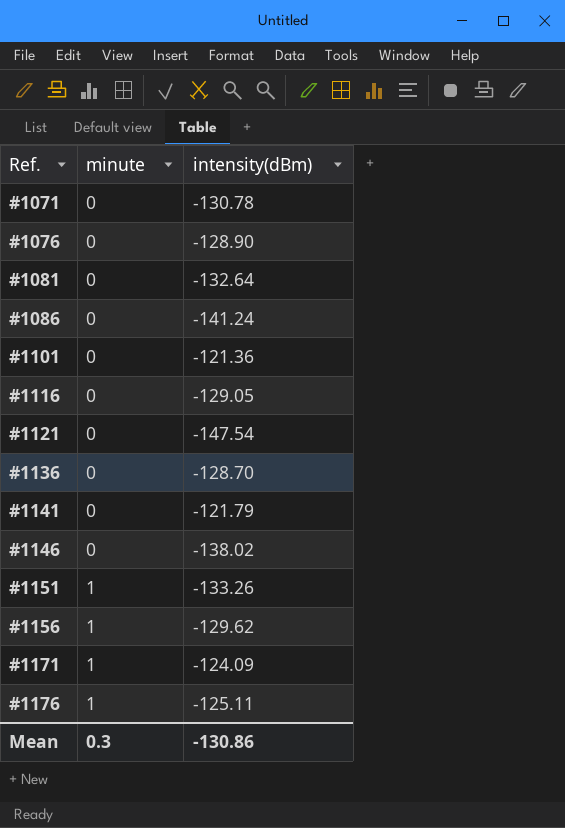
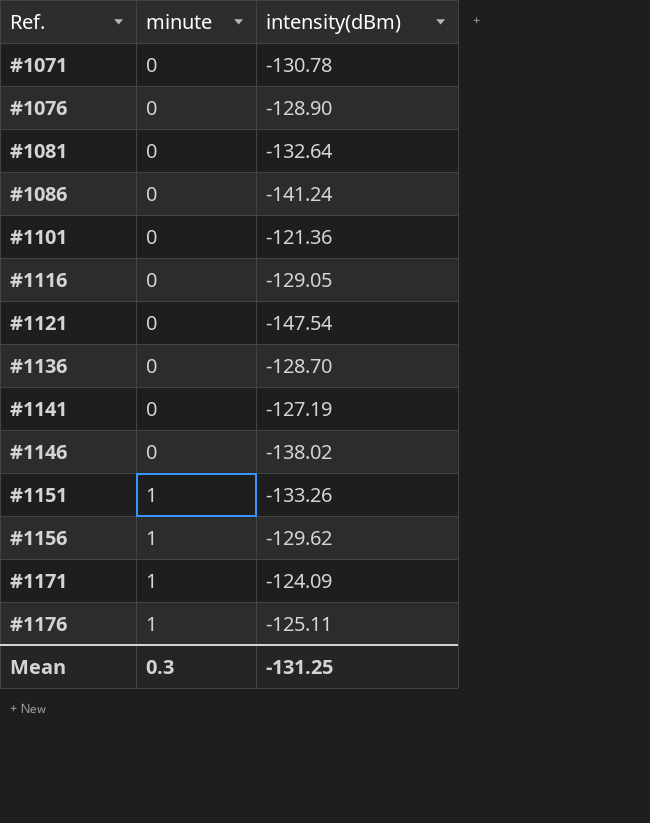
#1141 | intensity(dBm): -121.79 -> -127.19
Mean | intensity(dBm): -130.86 -> -131.25

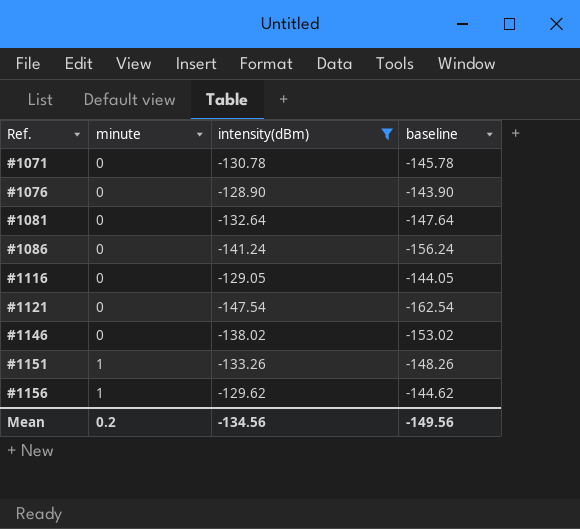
filter: none -> intensity(dBm) <= -128.90
column baseline | formula: none -> [intensity(dBm)] - 15
Mean | minute: 0.3 -> 0.2
Mean | intensity(dBm): -131.25 -> -134.56

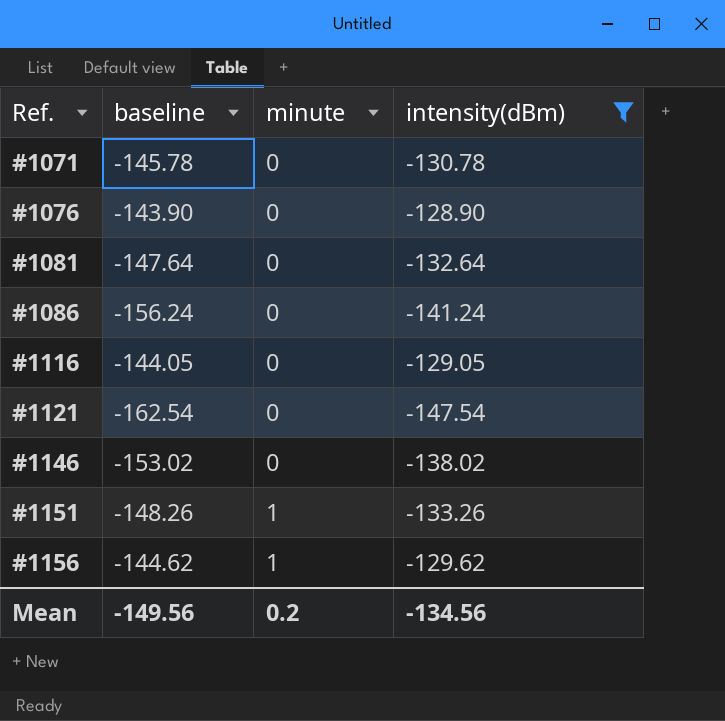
column baseline | position: 4 -> 2

